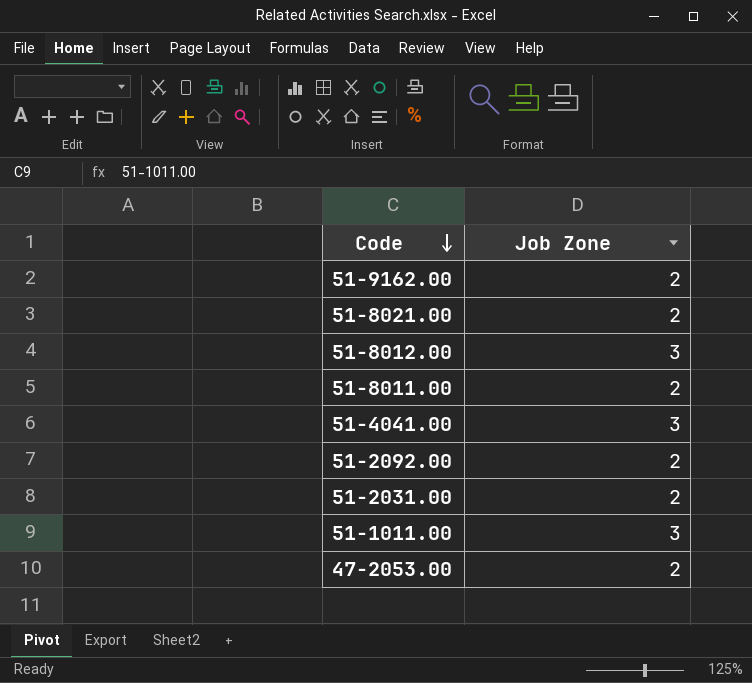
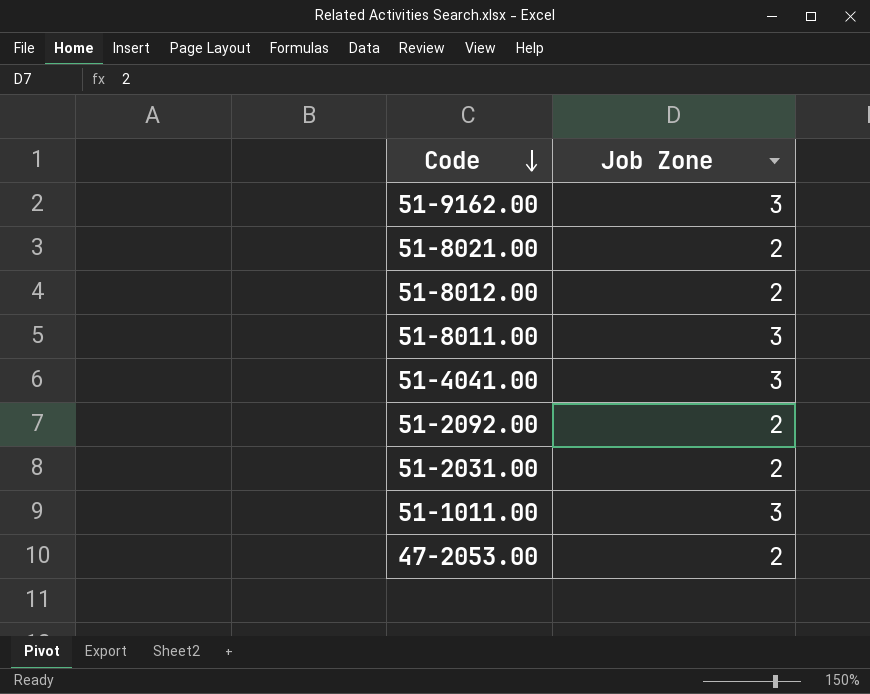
51-9162.00 | Job Zone: 2 -> 3
51-8012.00 | Job Zone: 3 -> 2
51-8011.00 | Job Zone: 2 -> 3

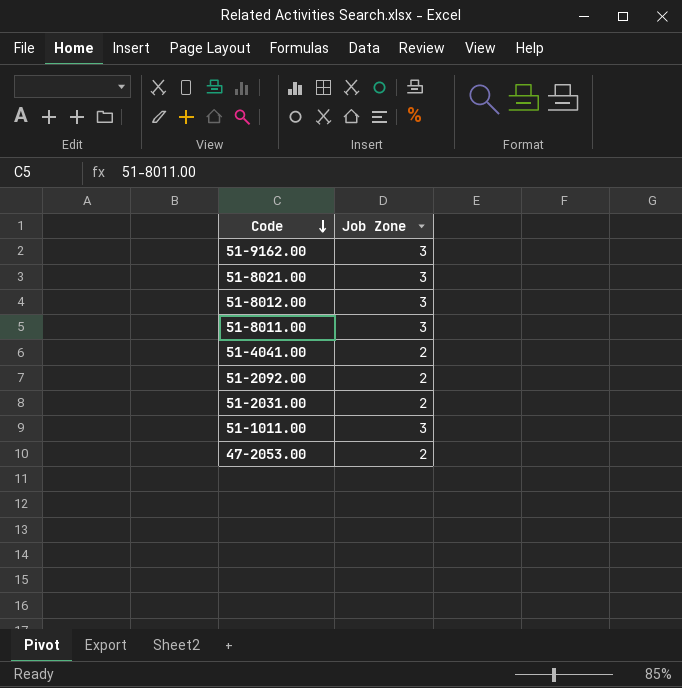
51-8021.00 | Job Zone: 2 -> 3
51-8012.00 | Job Zone: 2 -> 3
51-4041.00 | Job Zone: 3 -> 2

